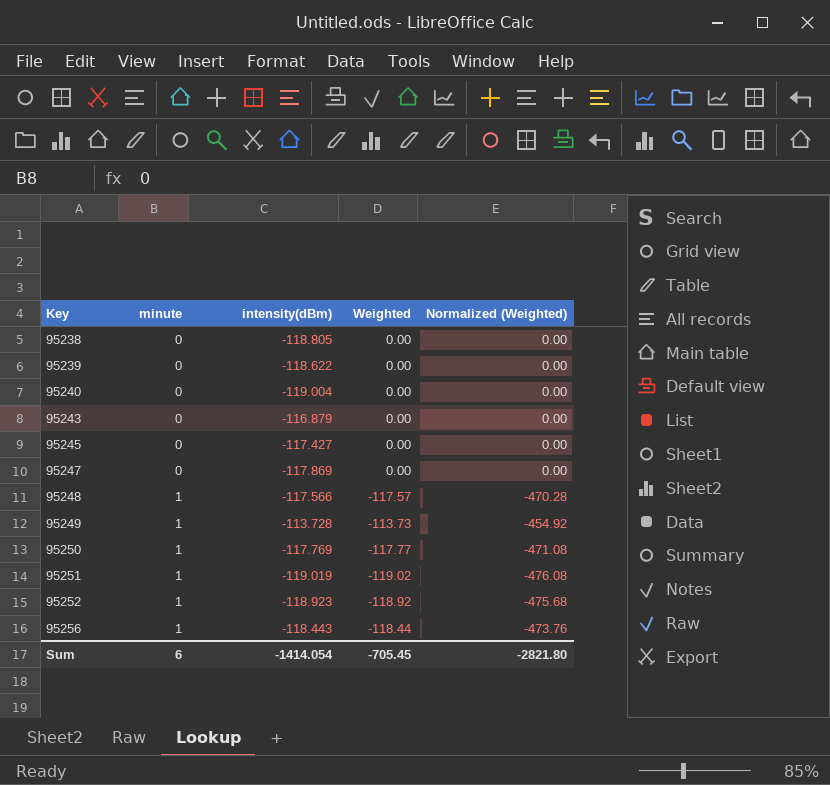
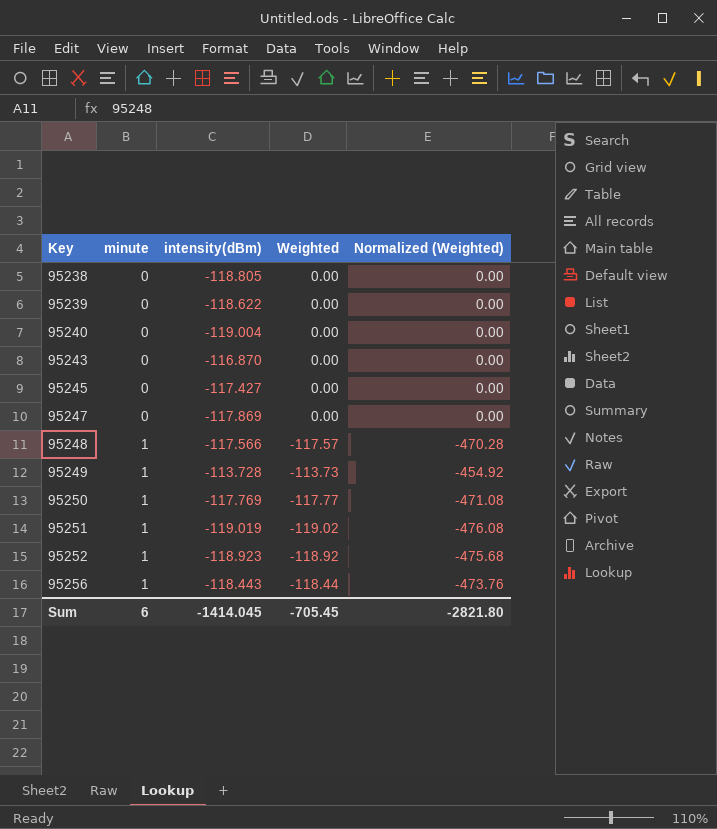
95243 | intensity(dBm): -116.879 -> -116.870
Sum | intensity(dBm): -1414.054 -> -1414.045

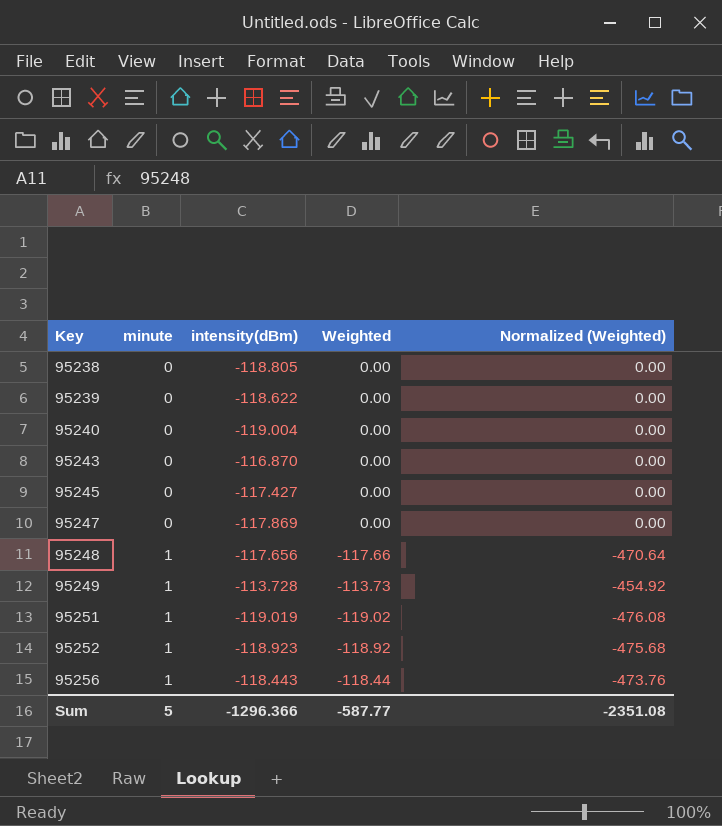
row 95250: 1 | -117.769 | -117.77 | -471.08 -> none
95248 | intensity(dBm): -117.566 -> -117.656
95248 | Weighted: -117.57 -> -117.66
95248 | Normalized (Weighted): -470.28 -> -470.64
Sum | minute: 6 -> 5
Sum | intensity(dBm): -1414.045 -> -1296.366
Sum | Weighted: -705.45 -> -587.77
Sum | Normalized (Weighted): -2821.80 -> -2351.08

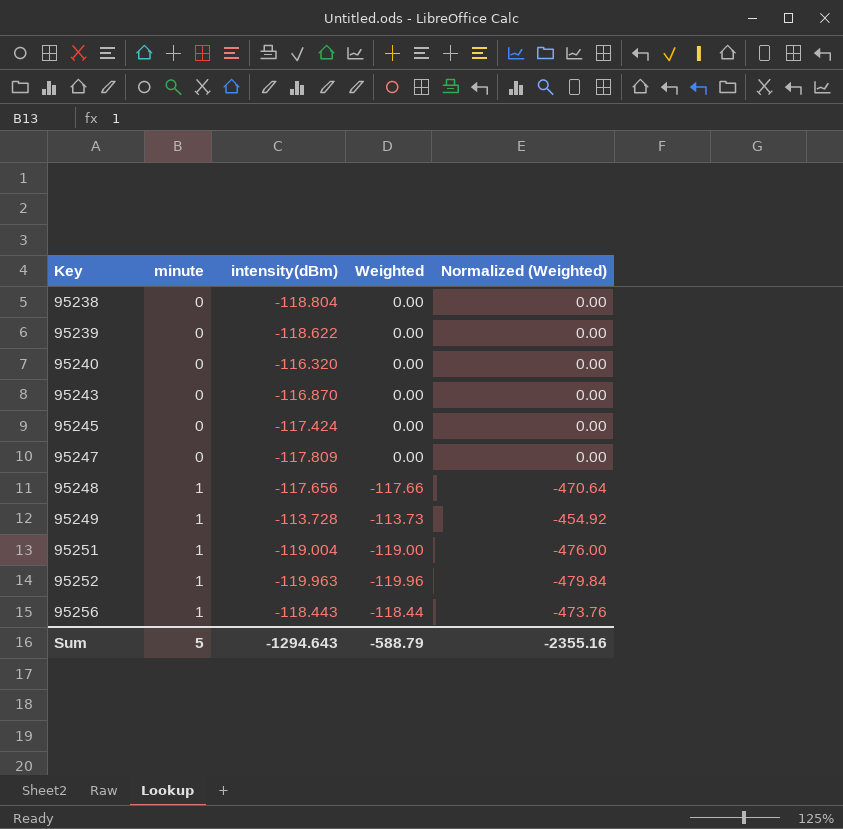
95238 | intensity(dBm): -118.805 -> -118.804
95240 | intensity(dBm): -119.004 -> -116.320
95245 | intensity(dBm): -117.427 -> -117.424
95247 | intensity(dBm): -117.869 -> -117.809
95251 | intensity(dBm): -119.019 -> -119.004
95251 | Weighted: -119.02 -> -119.00
95251 | Normalized (Weighted): -476.08 -> -476.00
95252 | intensity(dBm): -118.923 -> -119.963
95252 | Weighted: -118.92 -> -119.96
95252 | Normalized (Weighted): -475.68 -> -479.84
Sum | intensity(dBm): -1296.366 -> -1294.643
Sum | Weighted: -587.77 -> -588.79
Sum | Normalized (Weighted): -2351.08 -> -2355.16

